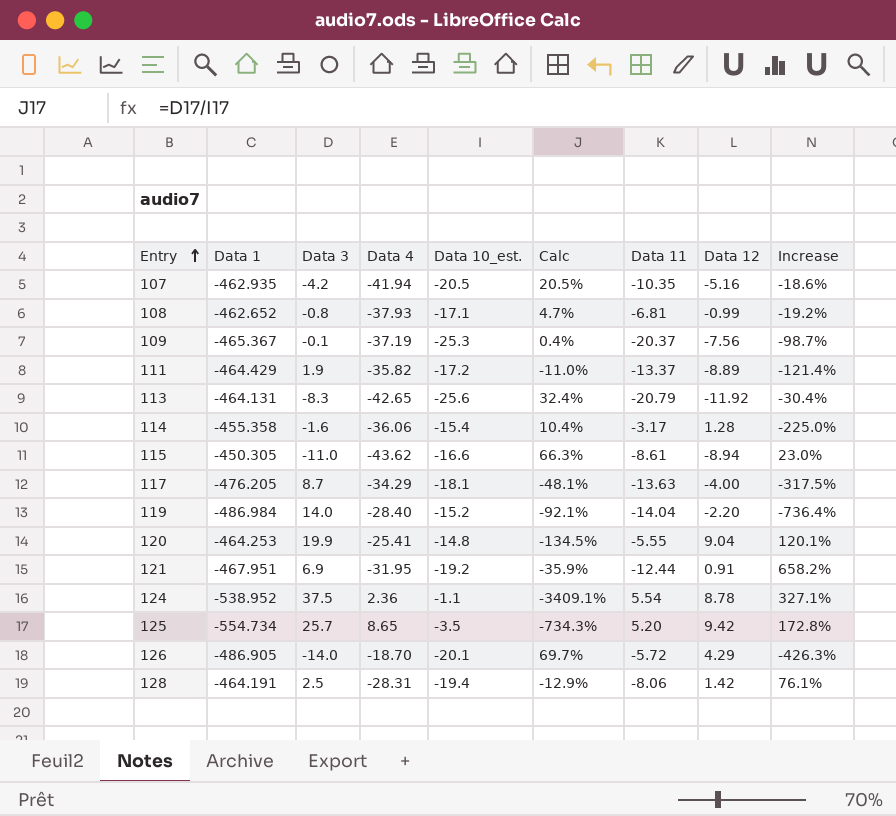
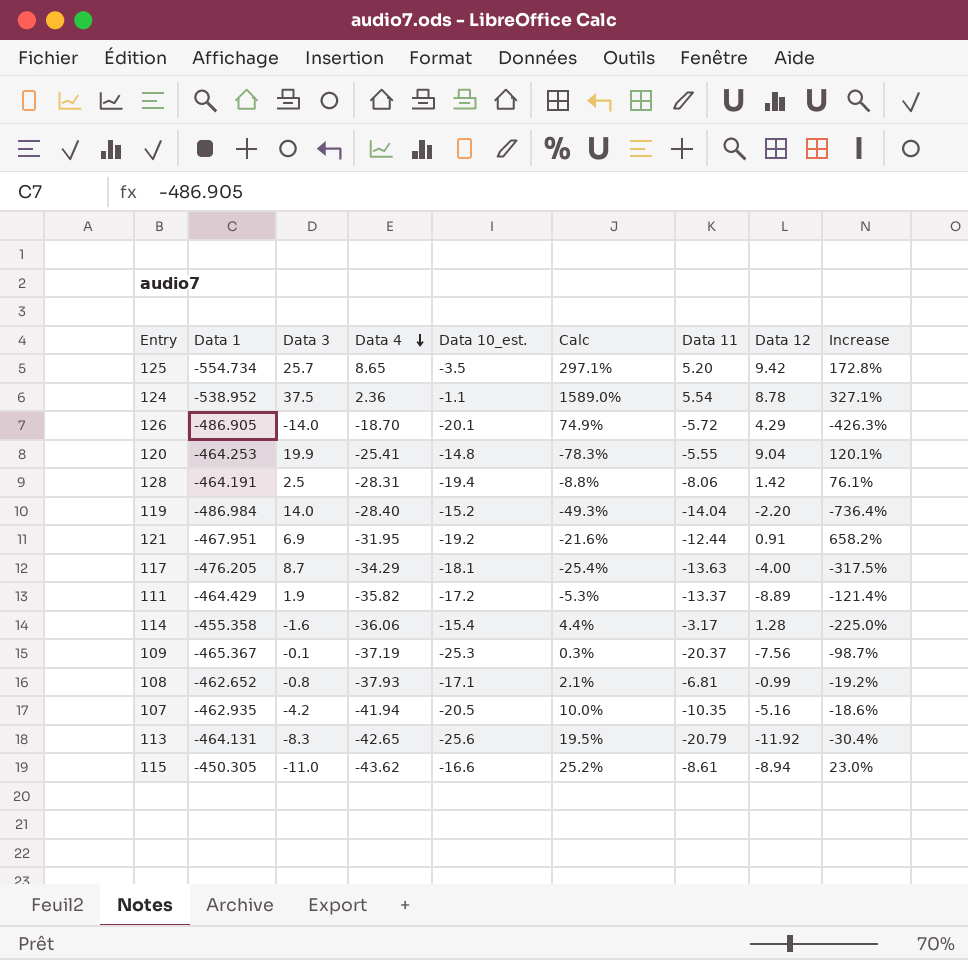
row order: Entry ascending -> Data 4 descending
column Calc | formula: [Data 3] / [Data 10_est.] -> [Data 3] / [Data 4]

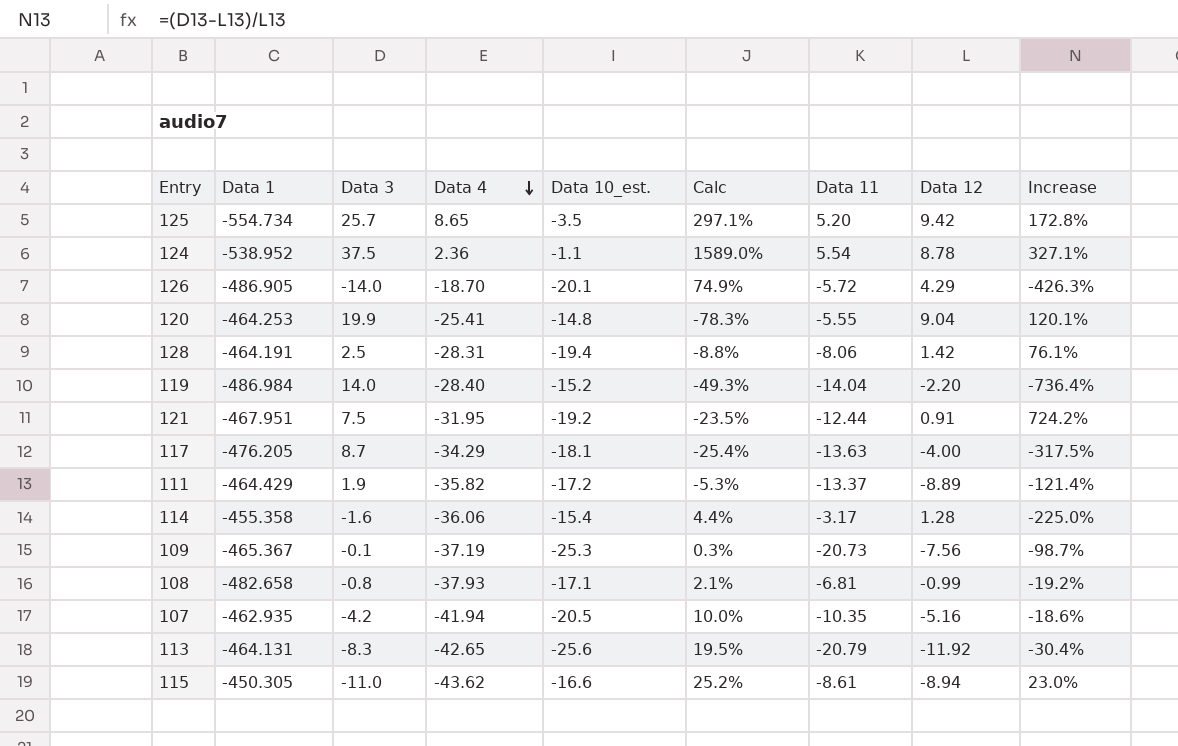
121 | Data 3: 6.9 -> 7.5
121 | Calc: -21.6% -> -23.5%
121 | Increase: 658.2% -> 724.2%
109 | Data 11: -20.37 -> -20.73
108 | Data 1: -462.652 -> -482.658

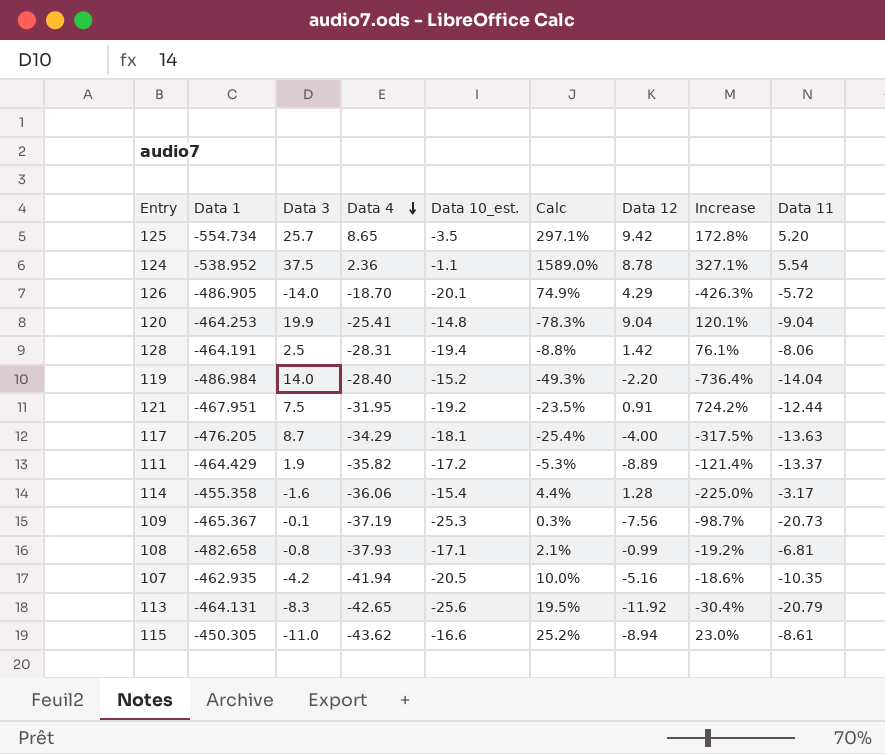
column Data 11 | position: 7 -> 9
120 | Data 11: -5.55 -> -9.04

